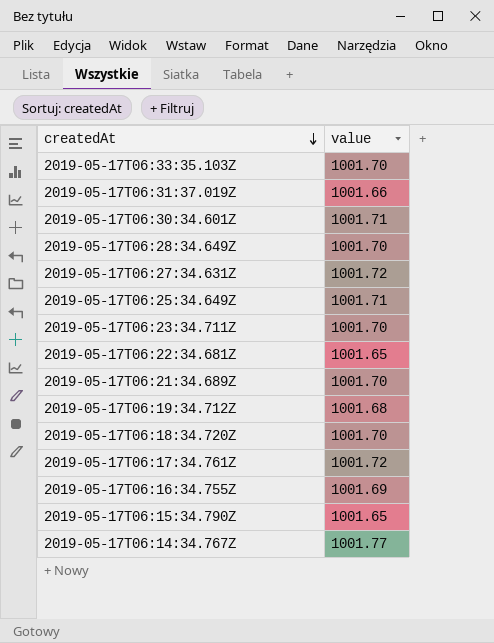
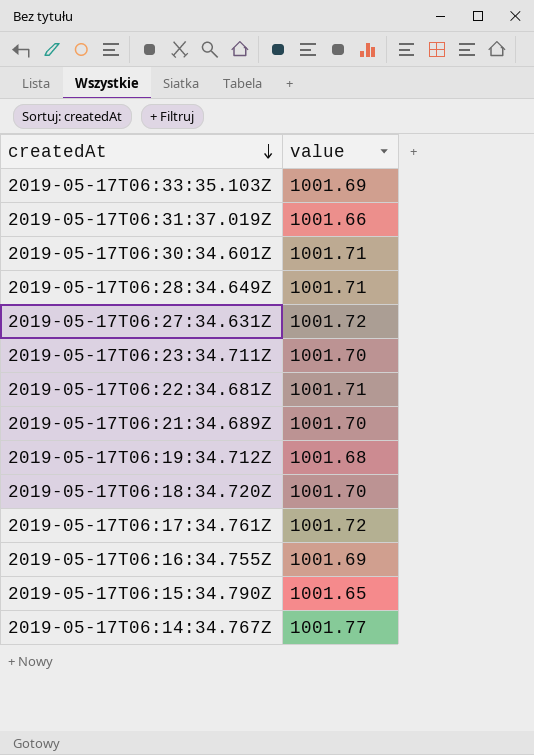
row 2019-05-17T06:25:34.649Z: 1001.71 -> none
2019-05-17T06:33:35.103Z | value: 1001.70 -> 1001.69
2019-05-17T06:28:34.649Z | value: 1001.70 -> 1001.71
2019-05-17T06:22:34.681Z | value: 1001.65 -> 1001.71

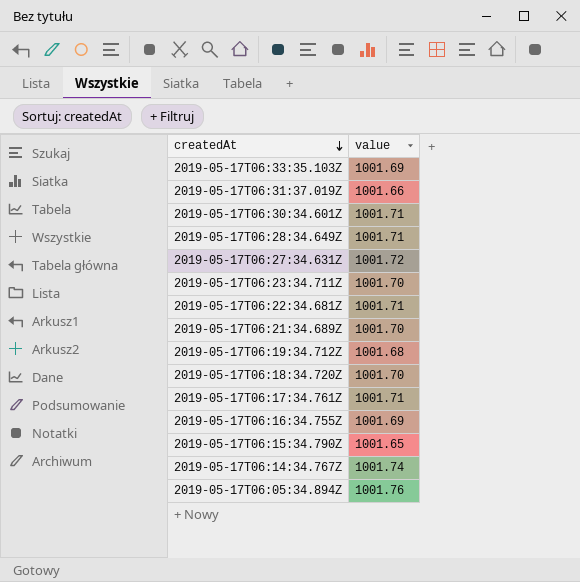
2019-05-17T06:17:34.761Z | value: 1001.72 -> 1001.71
2019-05-17T06:14:34.767Z | value: 1001.77 -> 1001.74
row 2019-05-17T06:05:34.894Z: none -> 1001.76

